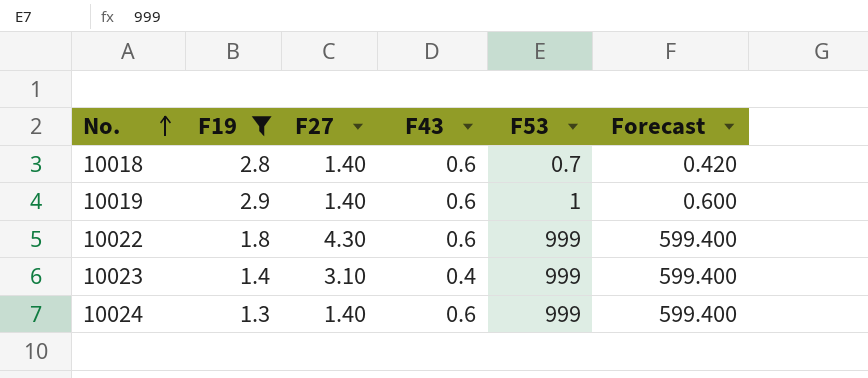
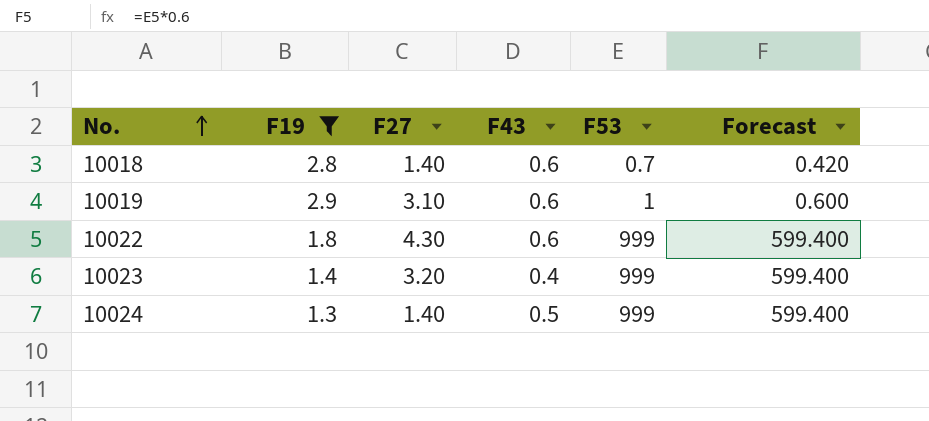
10019 | F27: 1.40 -> 3.10
10023 | F27: 3.10 -> 3.20
10024 | F43: 0.6 -> 0.5

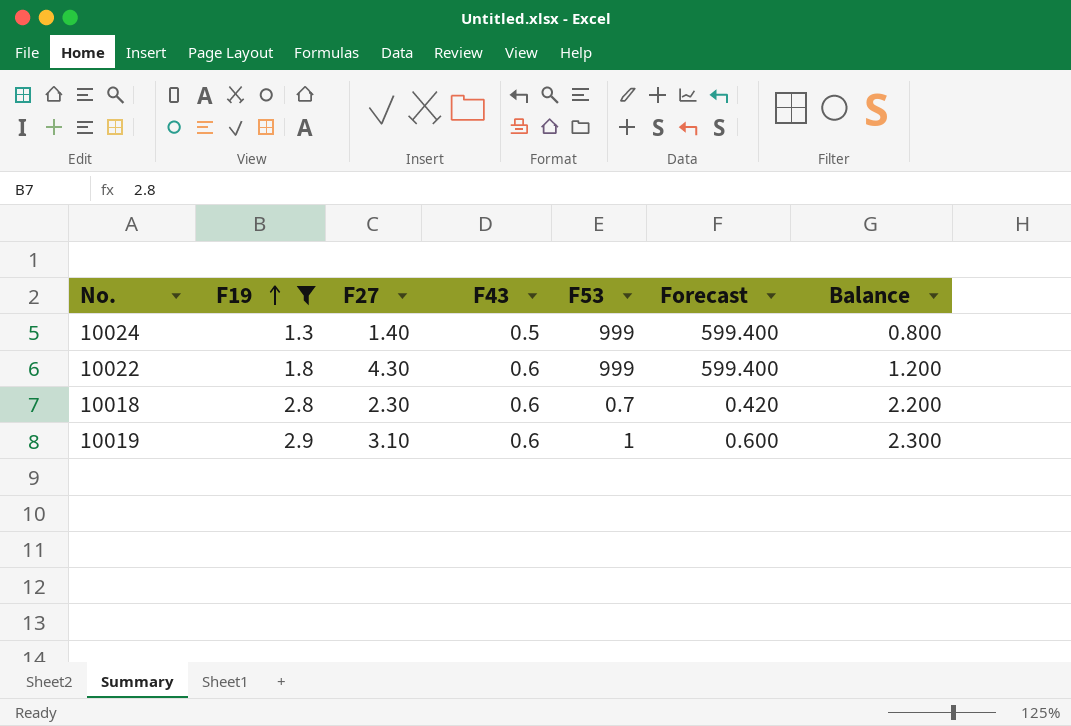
row order: No. ascending -> F19 ascending
column Balance | formula: none -> [F19] - [F43]
row 10023: 1.4 | 3.20 | 0.4 | 999 | 599.400 -> none
10018 | F27: 1.40 -> 2.30

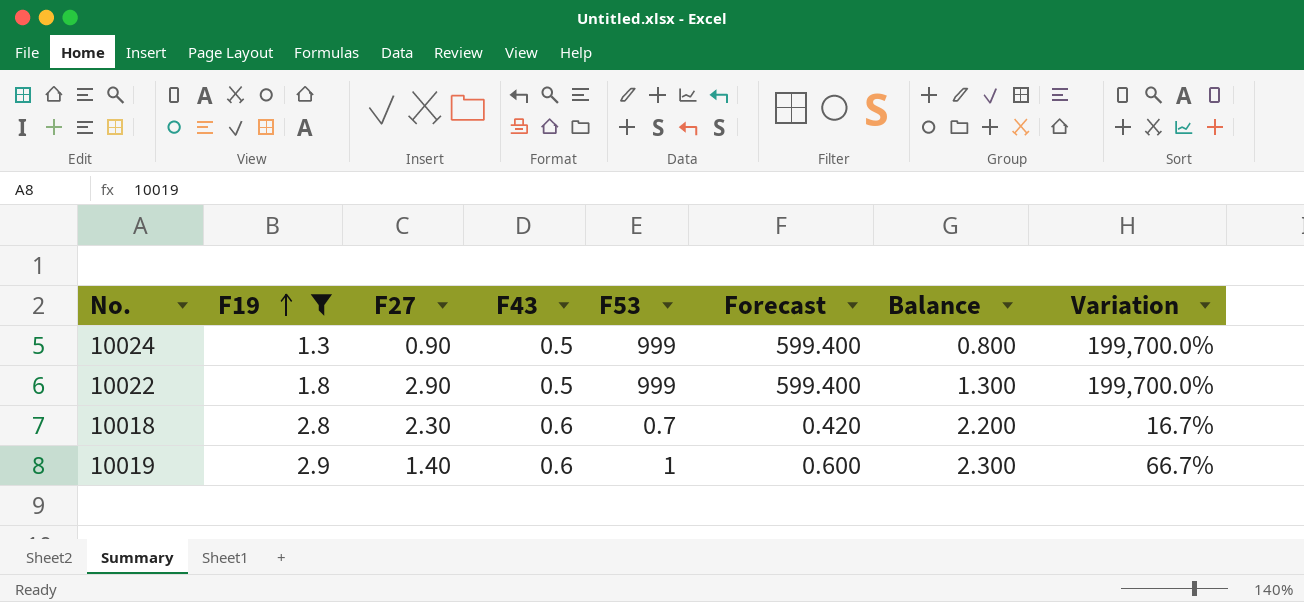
column Variation | formula: none -> ([F53] - [F43]) / [F43]
10024 | F27: 1.40 -> 0.90
10022 | F27: 4.30 -> 2.90
10022 | F43: 0.6 -> 0.5
10022 | Balance: 1.200 -> 1.300
10019 | F27: 3.10 -> 1.40

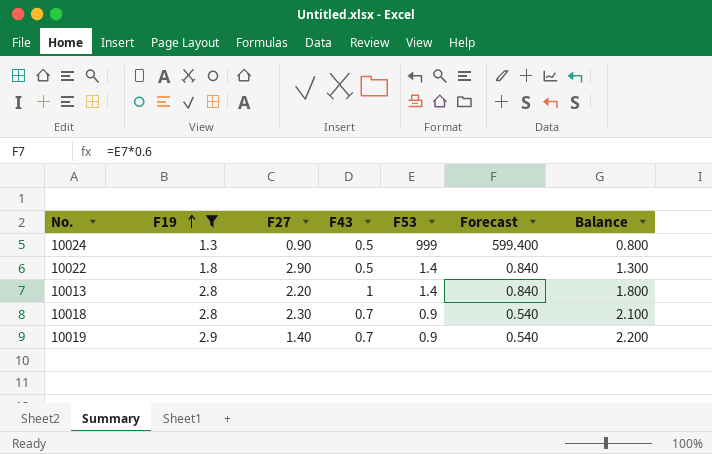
column Variation | formula: ([F53] - [F43]) / [F43] -> none
10022 | F53: 999 -> 1.4
10022 | Forecast: 599.400 -> 0.840
row 10013: none -> 2.8 | 2.20 | 1 | 1.4 | 0.840 | 1.800
10018 | F43: 0.6 -> 0.7
10018 | F53: 0.7 -> 0.9
10018 | Forecast: 0.420 -> 0.540
10018 | Balance: 2.200 -> 2.100
10019 | F43: 0.6 -> 0.7
10019 | F53: 1 -> 0.9
10019 | Forecast: 0.600 -> 0.540
10019 | Balance: 2.300 -> 2.200

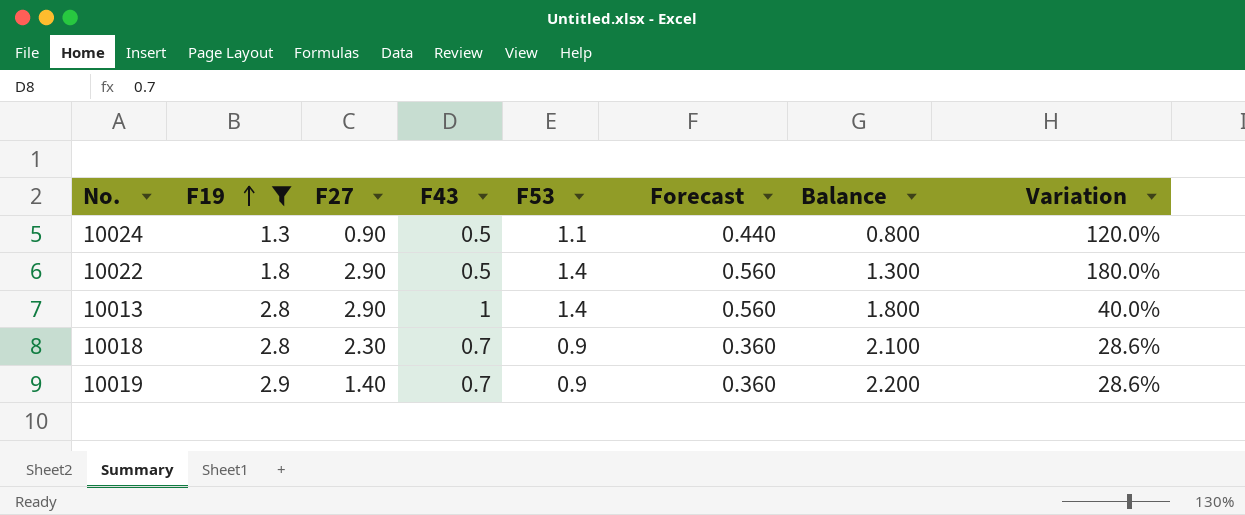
column Forecast | formula: [F53] * 0.6 -> [F53] * 0.4
column Variation | formula: none -> ([F53] - [F43]) / [F43]
10024 | F53: 999 -> 1.1
10013 | F27: 2.20 -> 2.90

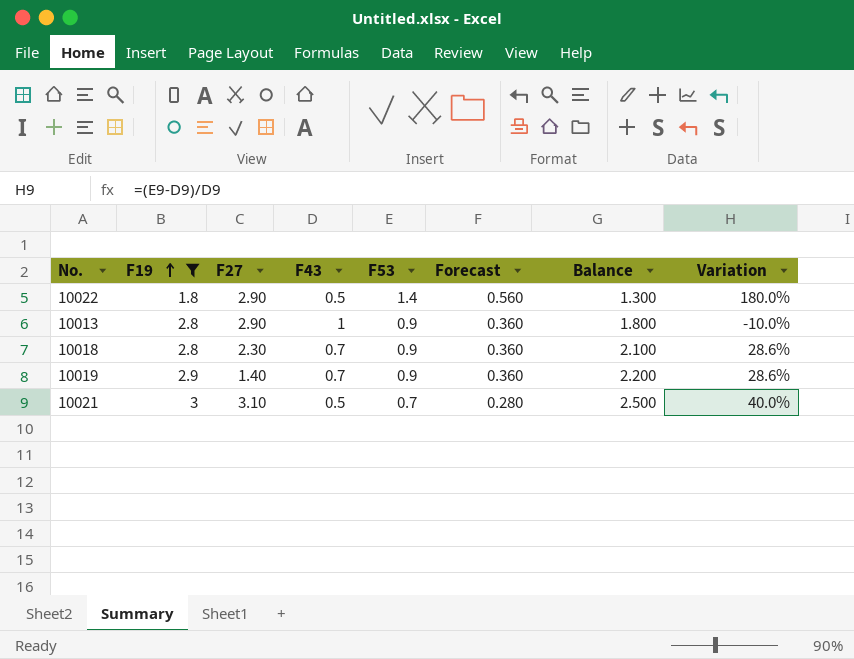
row 10024: 1.3 | 0.90 | 0.5 | 1.1 | 0.440 | 0.800 | 120.0% -> none
10013 | F53: 1.4 -> 0.9
10013 | Forecast: 0.560 -> 0.360
10013 | Variation: 40.0% -> -10.0%
row 10021: none -> 3 | 3.10 | 0.5 | 0.7 | 0.280 | 2.500 | 40.0%

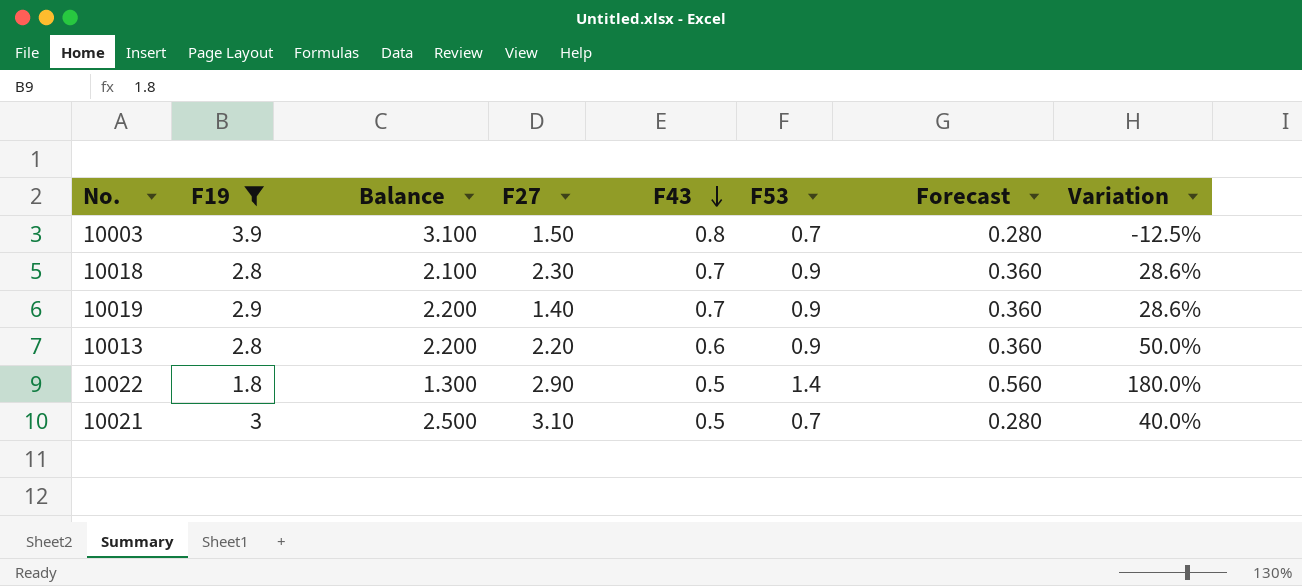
row order: F19 ascending -> F43 descending
column Balance | position: 7 -> 3
row 10003: none -> 3.9 | 3.100 | 1.50 | 0.8 | 0.7 | 0.280 | -12.5%
10013 | Balance: 1.800 -> 2.200
10013 | F27: 2.90 -> 2.20
10013 | F43: 1 -> 0.6
10013 | Variation: -10.0% -> 50.0%

